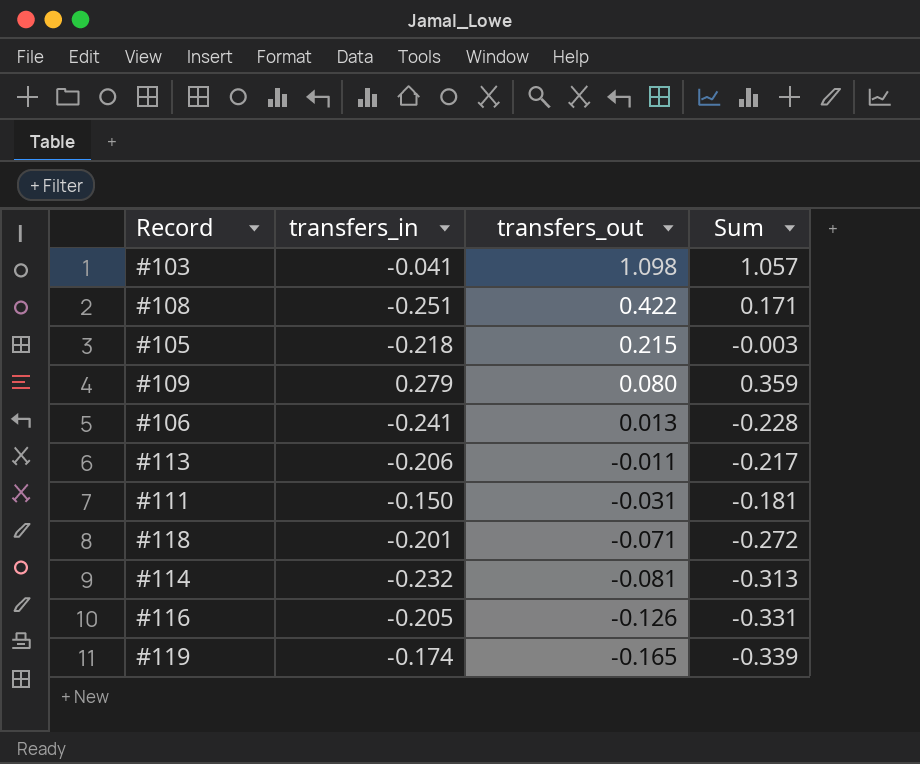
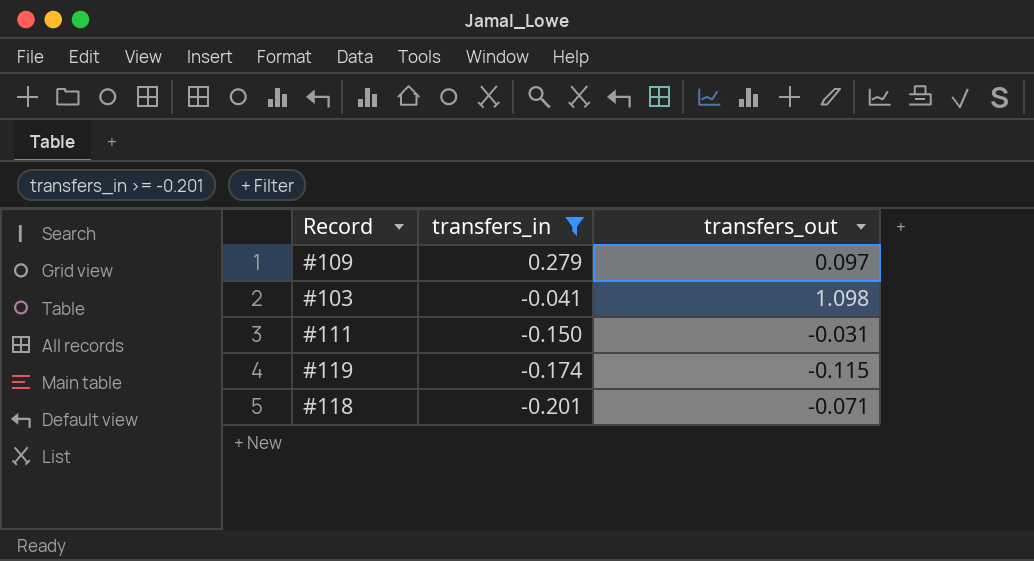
filter: none -> transfers_in >= -0.201
row order: transfers_out descending -> transfers_in descending
column Sum | formula: [transfers_in] + [transfers_out] -> none
#109 | transfers_out: 0.080 -> 0.097
#119 | transfers_out: -0.165 -> -0.115

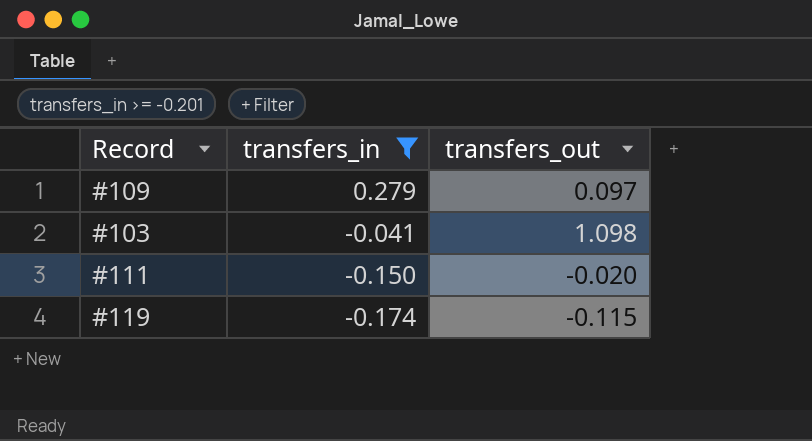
row #118: -0.201 | -0.071 -> none
#111 | transfers_out: -0.031 -> -0.020

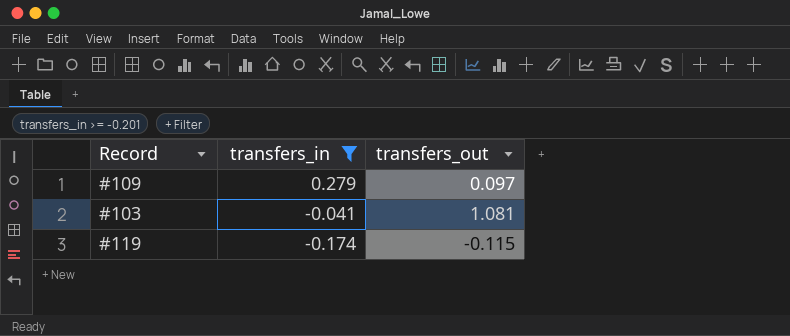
row #111: -0.150 | -0.020 -> none
#103 | transfers_out: 1.098 -> 1.081

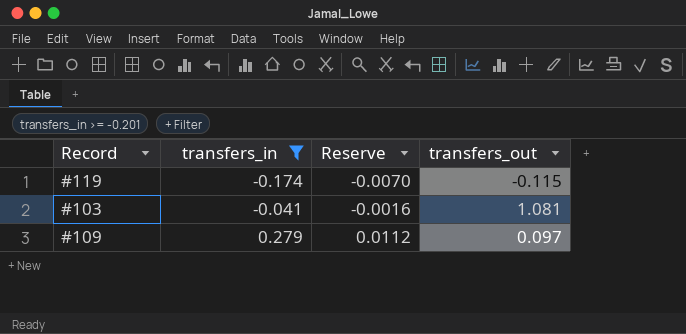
row order: transfers_in descending -> transfers_in ascending
column Reserve | formula: none -> [transfers_in] * 0.04

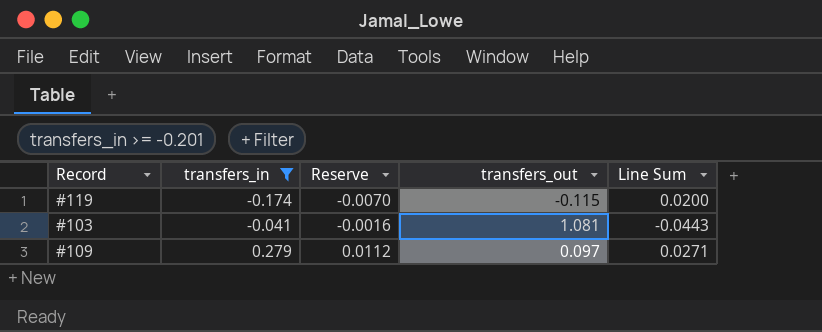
column Line Sum | formula: none -> [transfers_in] * [transfers_out]

